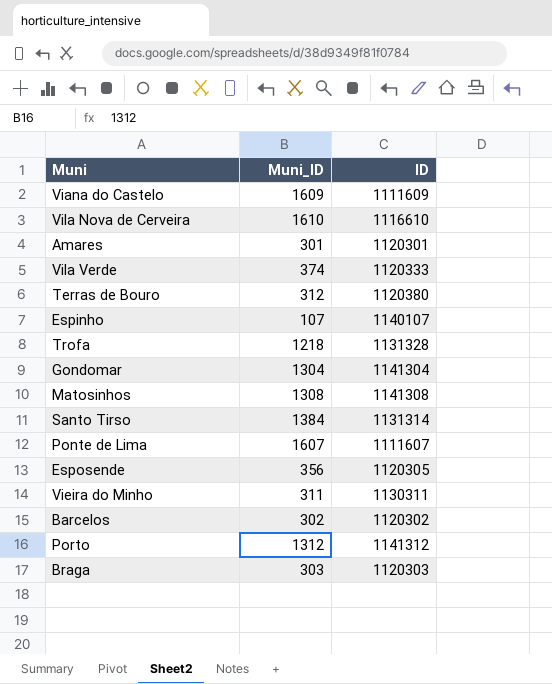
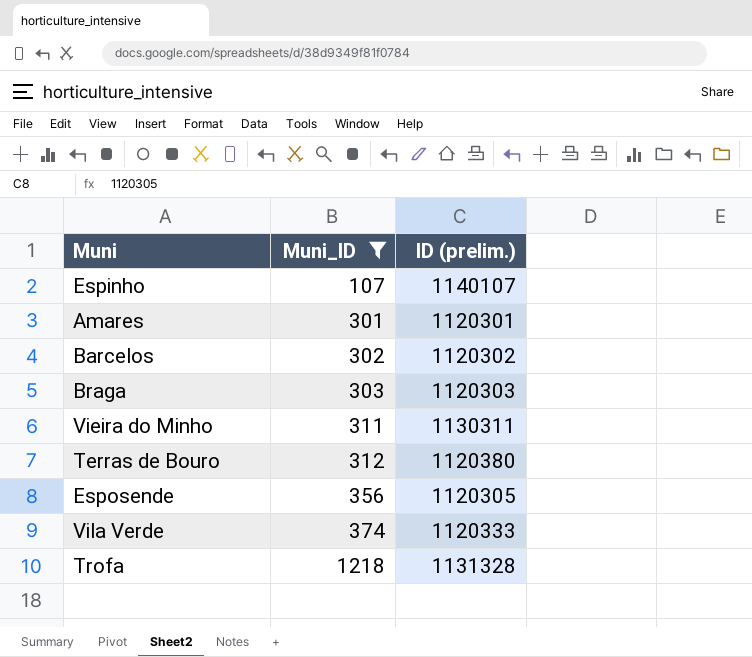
filter: none -> Muni_ID <= 1218
row order: none -> Muni_ID ascending
column name: ID -> ID (prelim.)

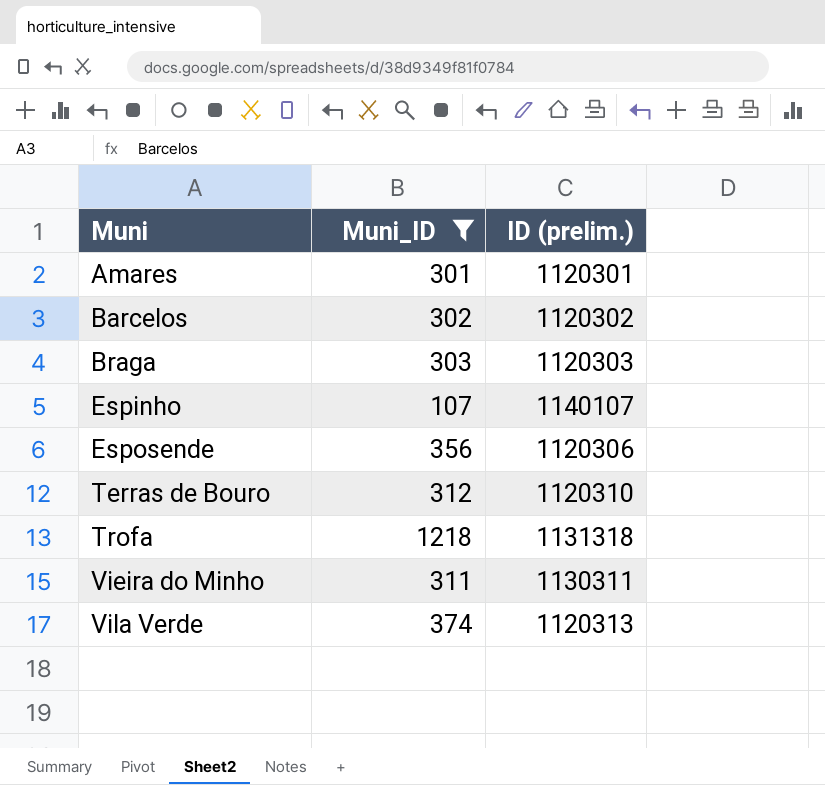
row order: Muni_ID ascending -> Muni ascending
Esposende | ID (prelim.): 1120305 -> 1120306
Terras de Bouro | ID (prelim.): 1120380 -> 1120310
Trofa | ID (prelim.): 1131328 -> 1131318
Vila Verde | ID (prelim.): 1120333 -> 1120313

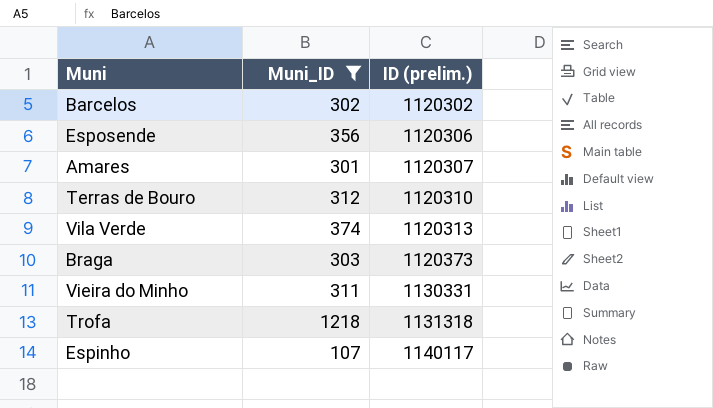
row order: Muni ascending -> ID (prelim.) ascending
Amares | ID (prelim.): 1120301 -> 1120307
Braga | ID (prelim.): 1120303 -> 1120373
Vieira do Minho | ID (prelim.): 1130311 -> 1130331
Espinho | ID (prelim.): 1140107 -> 1140117

